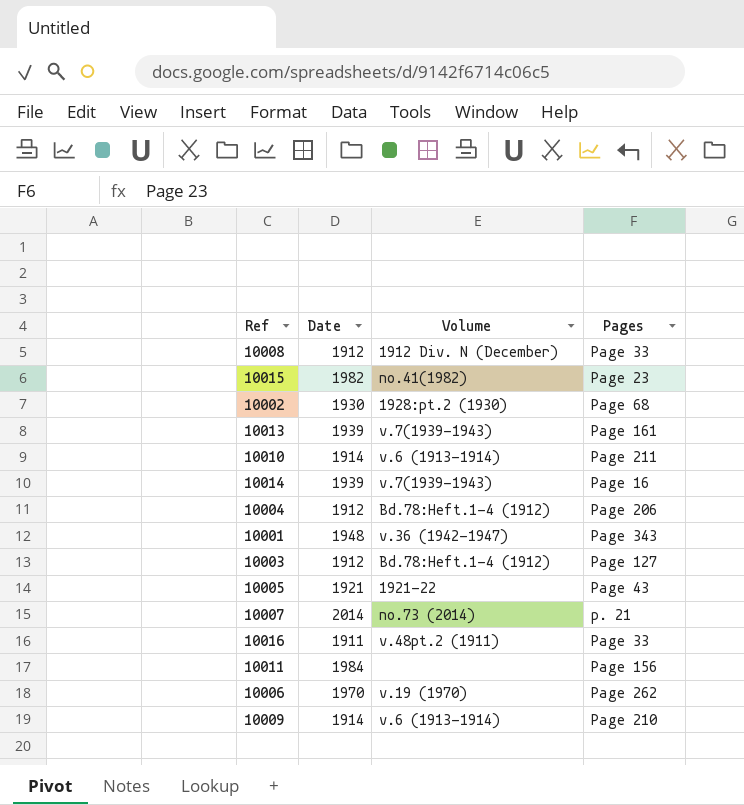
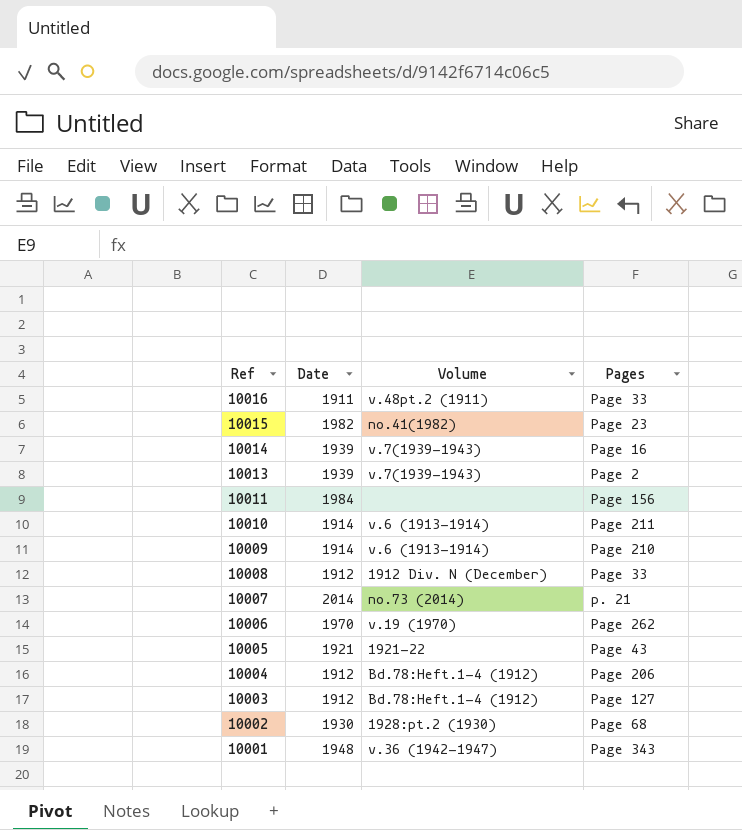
row order: none -> Ref descending
10013 | Pages: Page 161 -> Page 2

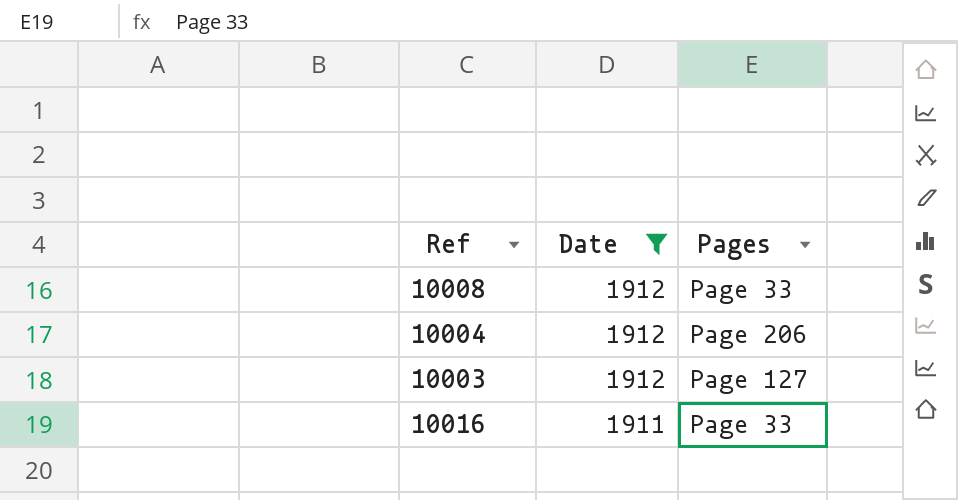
filter: none -> Date <= 1912
row order: Ref descending -> Date descending
column Volume | position: 3 -> none

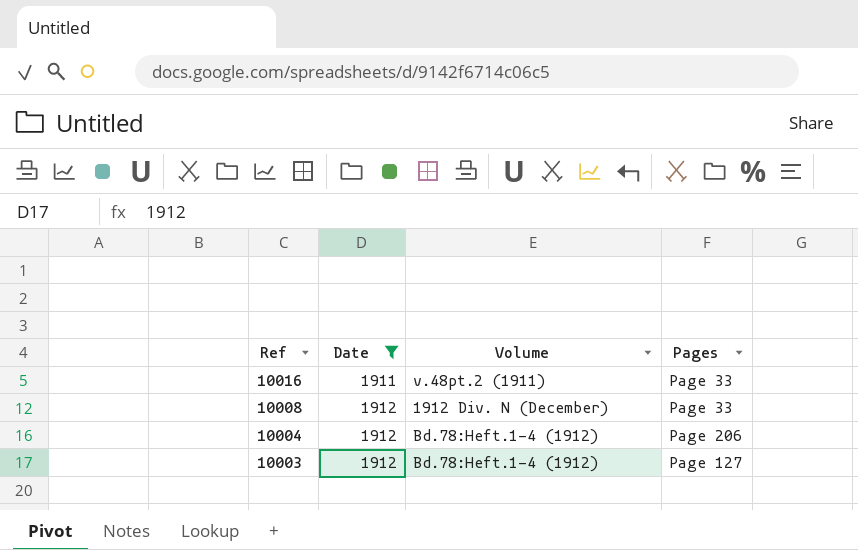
row order: Date descending -> Ref descending
column Volume | position: none -> 3

